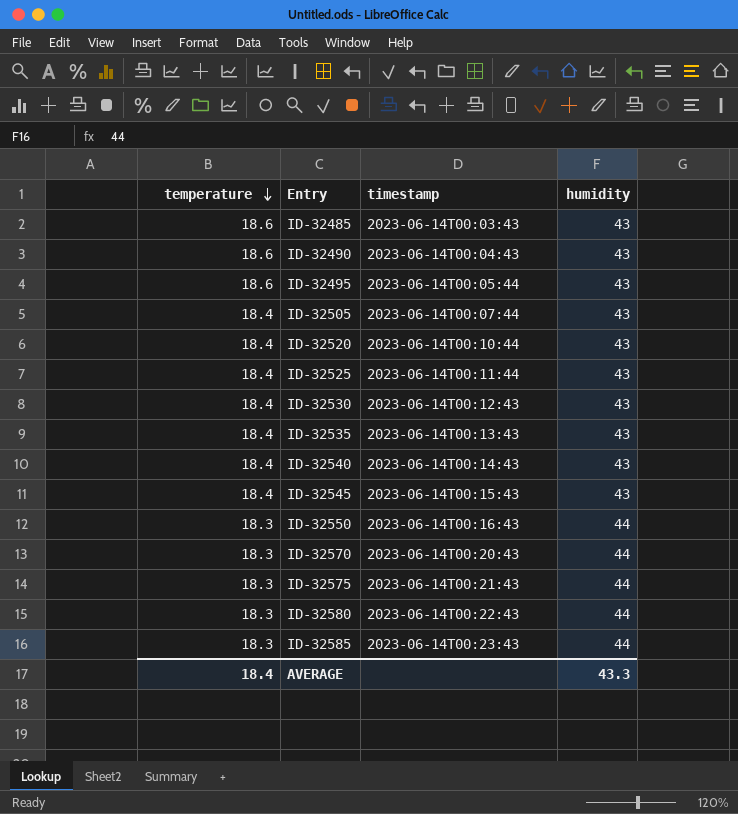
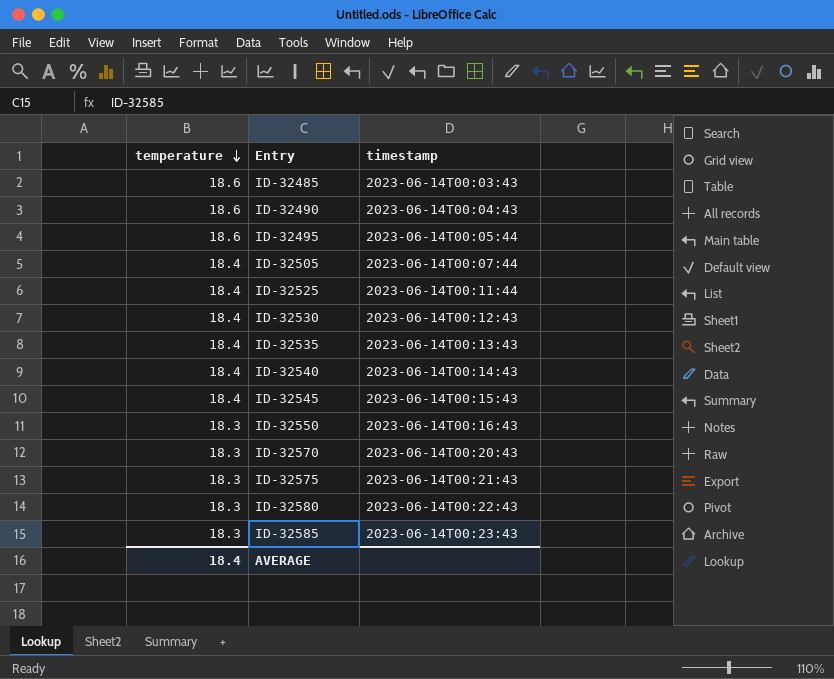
column humidity | position: 4 -> none
row ID-32520: 18.4 | 2023-06-14T00:10:44 | 43 -> none

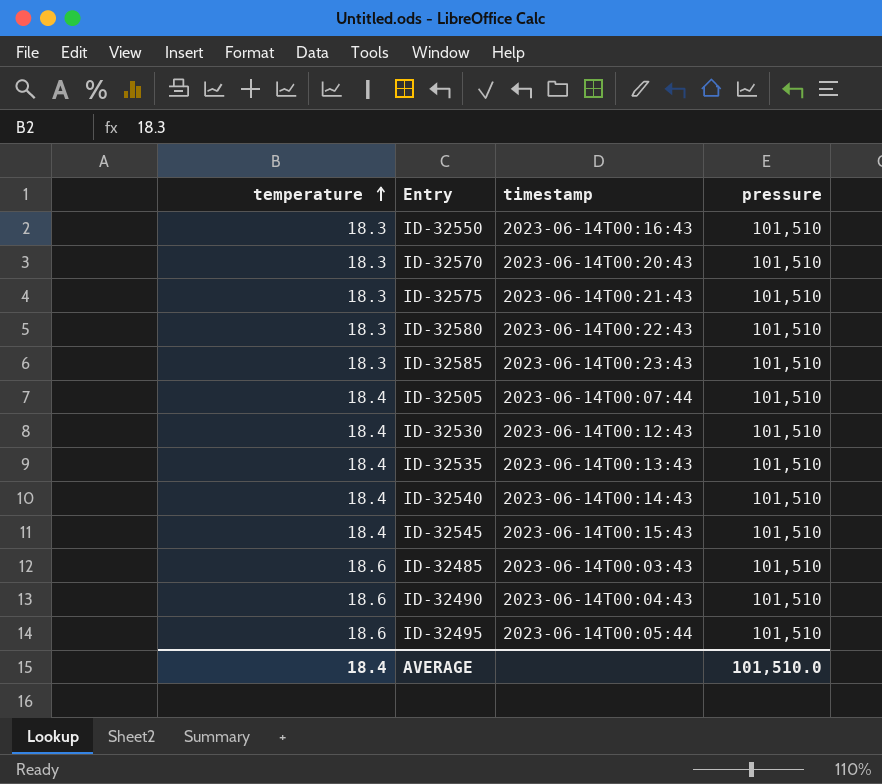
row order: temperature descending -> temperature ascending
column pressure | position: none -> 4
row ID-32525: 18.4 | 2023-06-14T00:11:44 -> none

